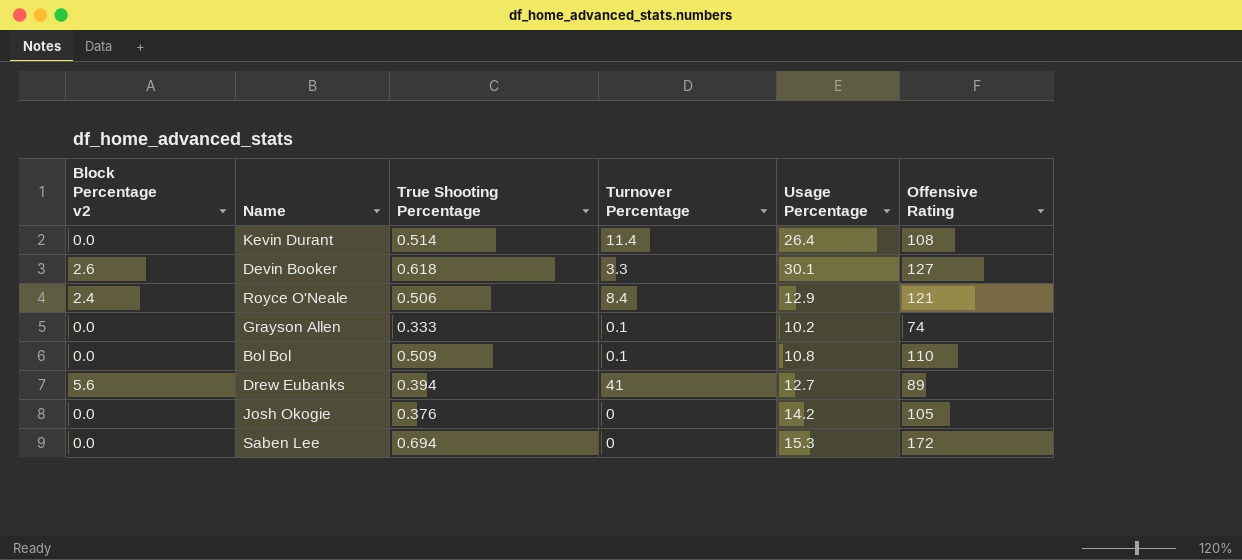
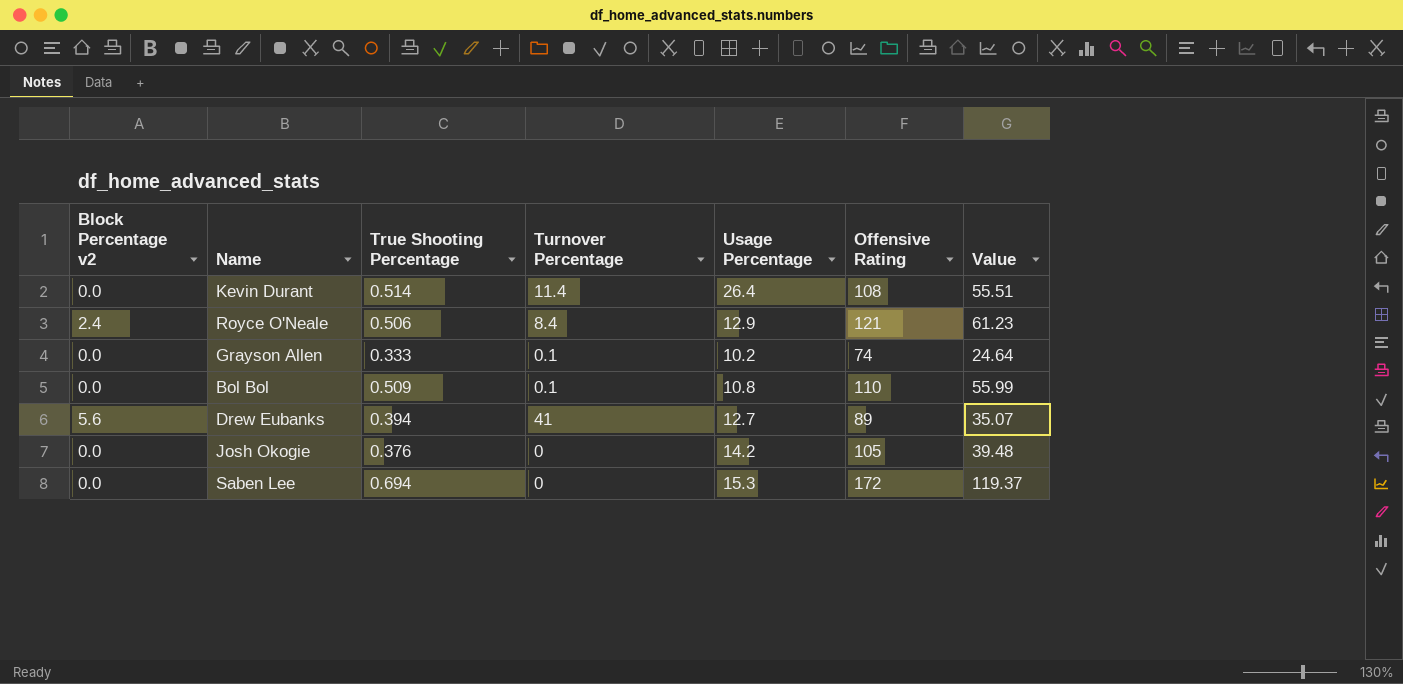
column Value | formula: none -> [True Shooting Percentage] * [Offensive Rating]
row Devin Booker: 2.6 | 0.618 | 3.3 | 30.1 | 127 -> none

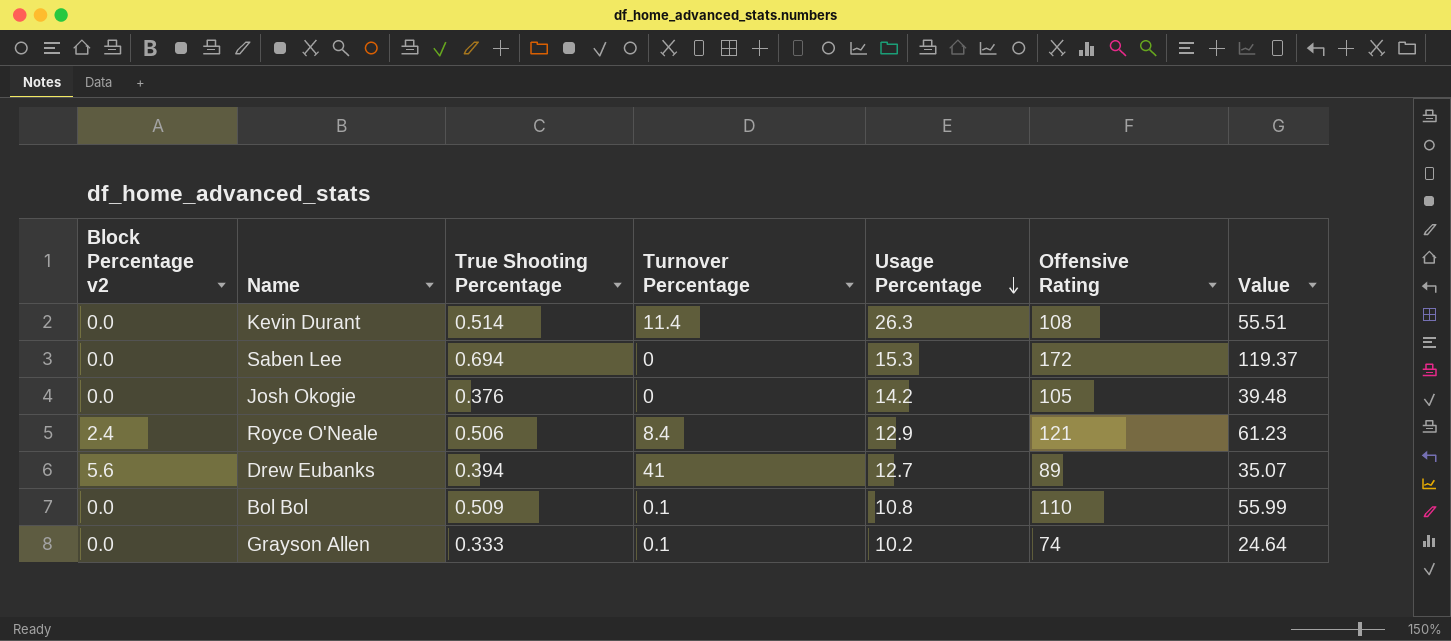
row order: none -> Usage Percentage descending
Kevin Durant | Usage Percentage: 26.4 -> 26.3

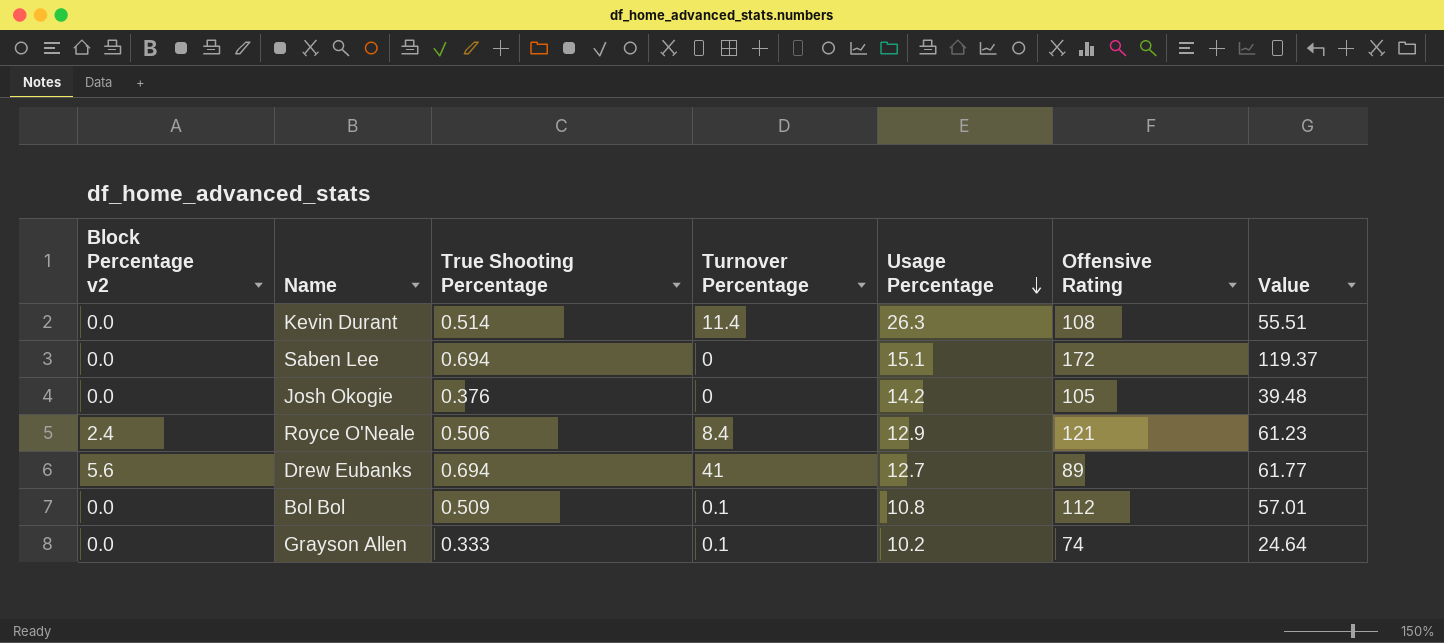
Saben Lee | Usage Percentage: 15.3 -> 15.1
Drew Eubanks | True Shooting Percentage: 0.394 -> 0.694
Drew Eubanks | Value: 35.07 -> 61.77
Bol Bol | Offensive Rating: 110 -> 112
Bol Bol | Value: 55.99 -> 57.01

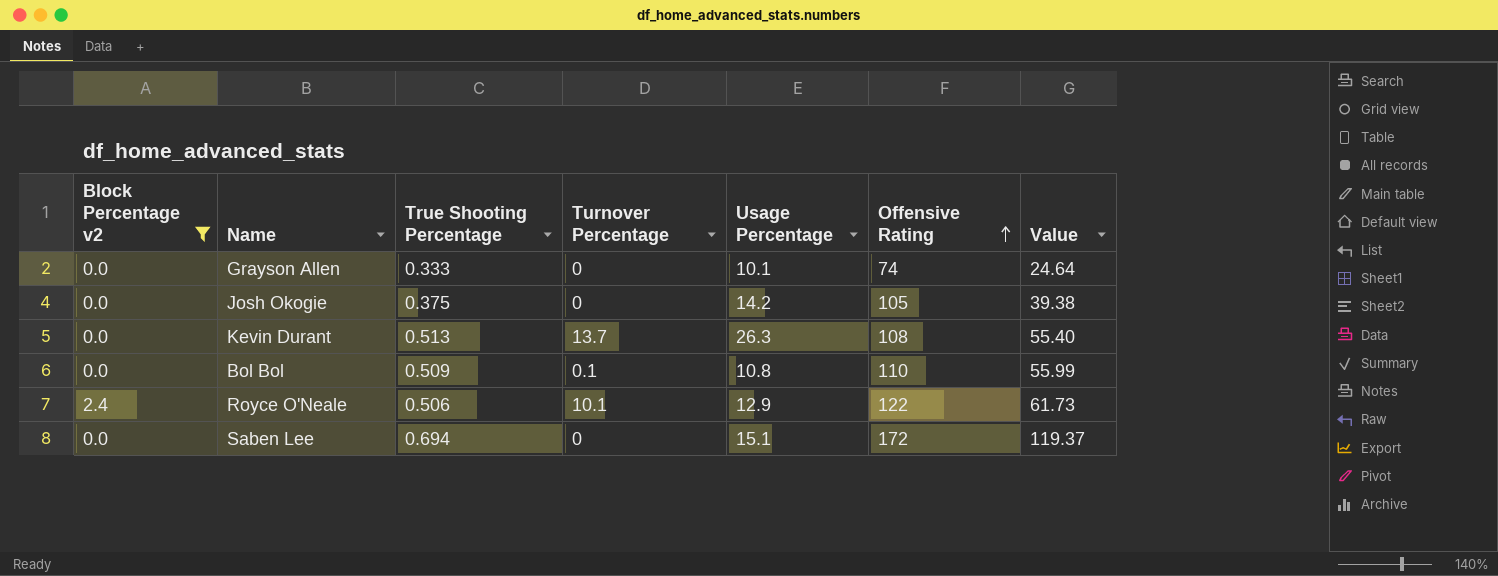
filter: none -> Block Percentage v2 != 5.6
row order: Usage Percentage descending -> Offensive Rating ascending
Grayson Allen | Turnover Percentage: 0.1 -> 0
Grayson Allen | Usage Percentage: 10.2 -> 10.1
Josh Okogie | True Shooting Percentage: 0.376 -> 0.375
Josh Okogie | Value: 39.48 -> 39.38
Kevin Durant | True Shooting Percentage: 0.514 -> 0.513
Kevin Durant | Turnover Percentage: 11.4 -> 13.7
Kevin Durant | Value: 55.51 -> 55.40
Bol Bol | Offensive Rating: 112 -> 110
Bol Bol | Value: 57.01 -> 55.99
Royce O'Neale | Turnover Percentage: 8.4 -> 10.1
Royce O'Neale | Offensive Rating: 121 -> 122
Royce O'Neale | Value: 61.23 -> 61.73

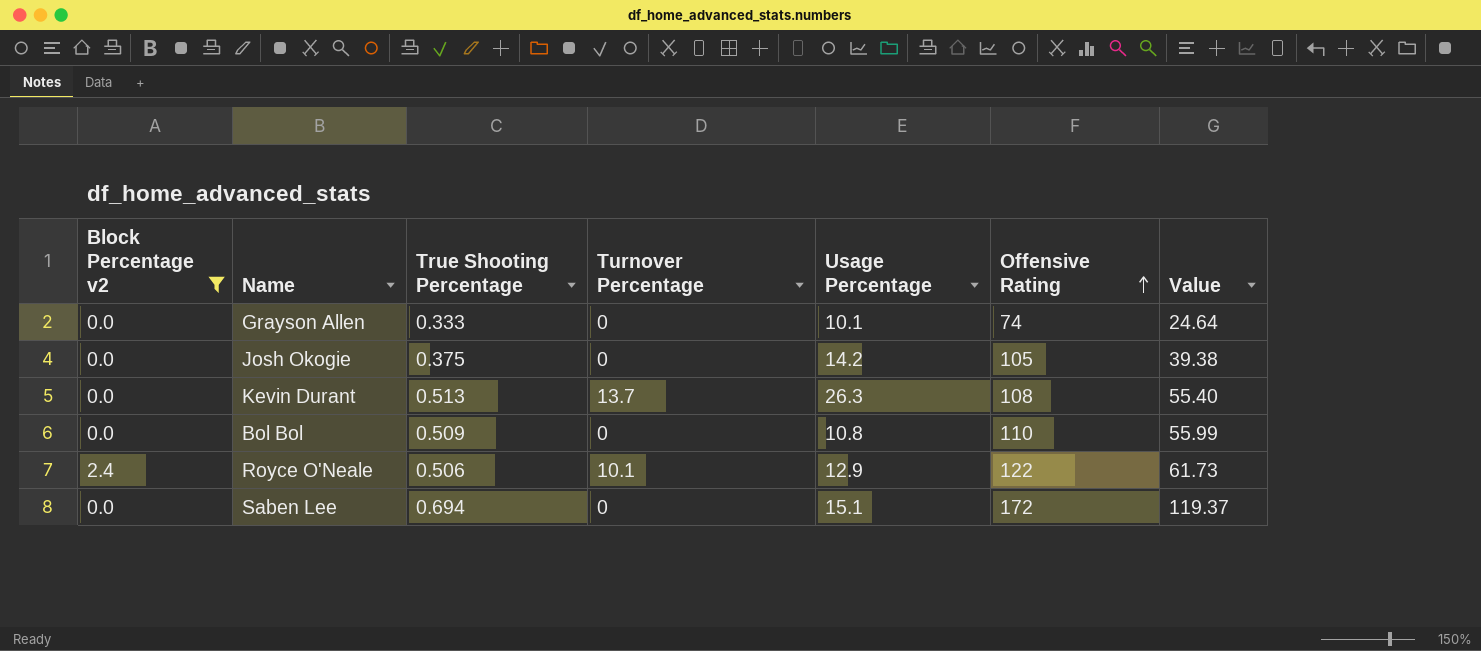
Bol Bol | Turnover Percentage: 0.1 -> 0

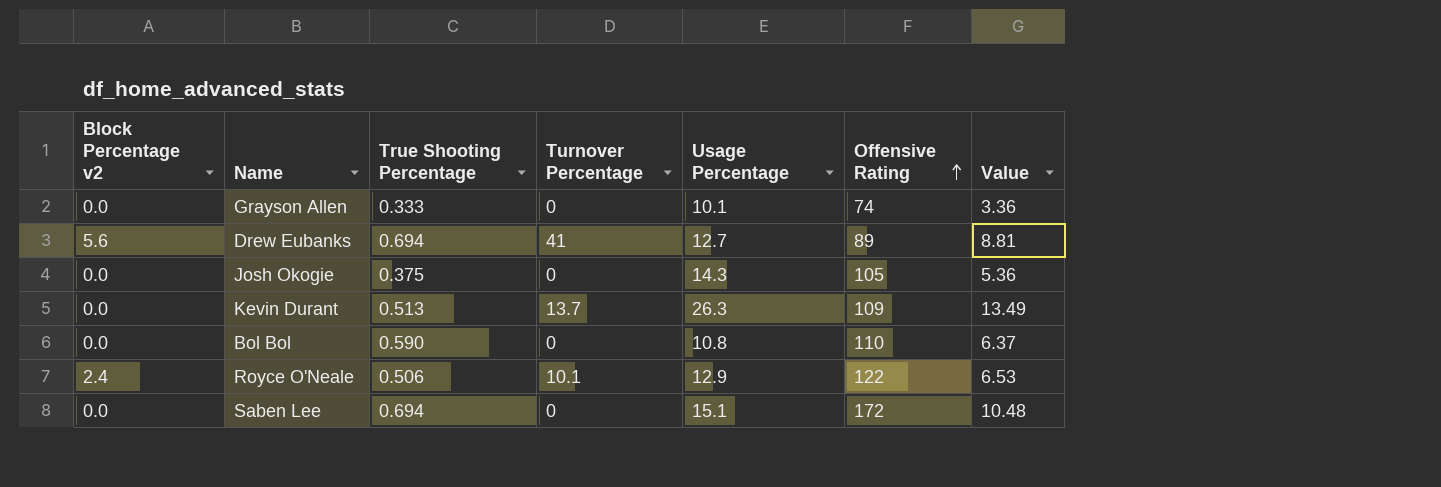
filter: Block Percentage v2 != 5.6 -> none
column Value | formula: [True Shooting Percentage] * [Offensive Rating] -> [True Shooting Percentage] * [Usage Percentage]
Josh Okogie | Usage Percentage: 14.2 -> 14.3
Kevin Durant | Offensive Rating: 108 -> 109
Bol Bol | True Shooting Percentage: 0.509 -> 0.590

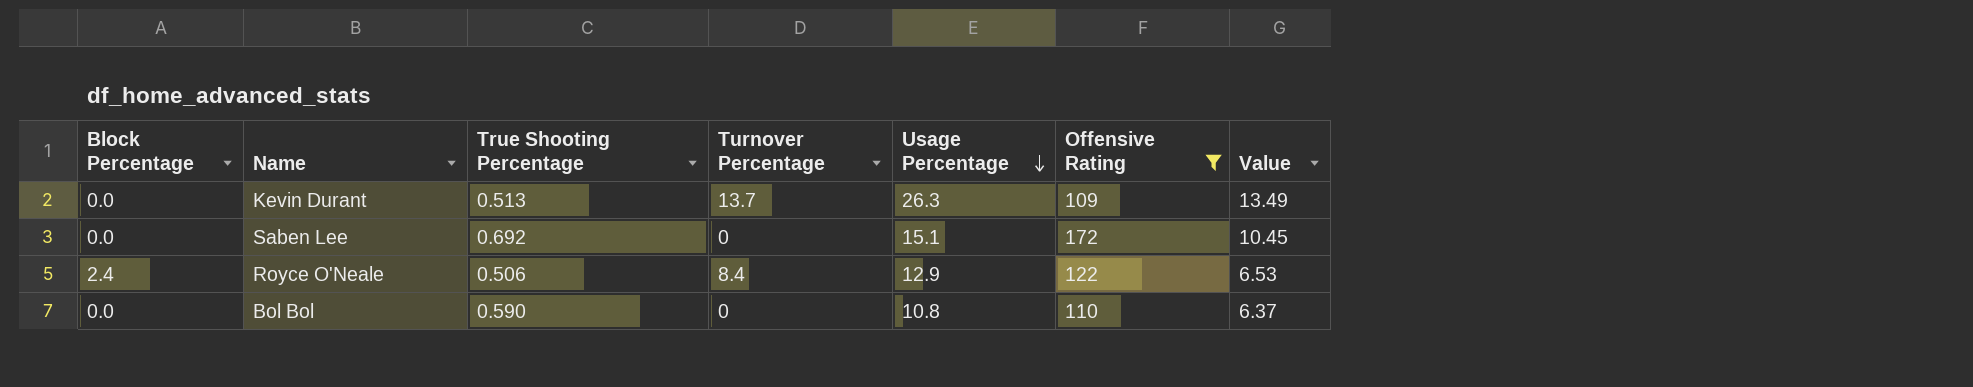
filter: none -> Offensive Rating >= 109
row order: Offensive Rating ascending -> Usage Percentage descending
column name: Block Percentage v2 -> Block Percentage
Saben Lee | True Shooting Percentage: 0.694 -> 0.692
Saben Lee | Value: 10.48 -> 10.45
Royce O'Neale | Turnover Percentage: 10.1 -> 8.4

